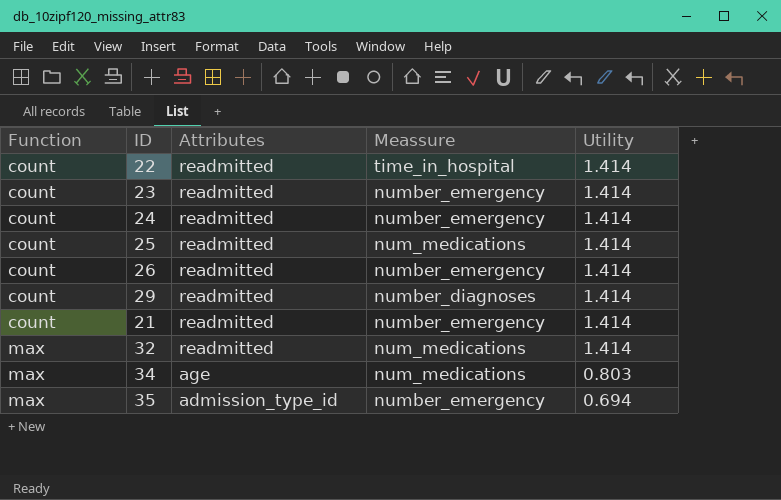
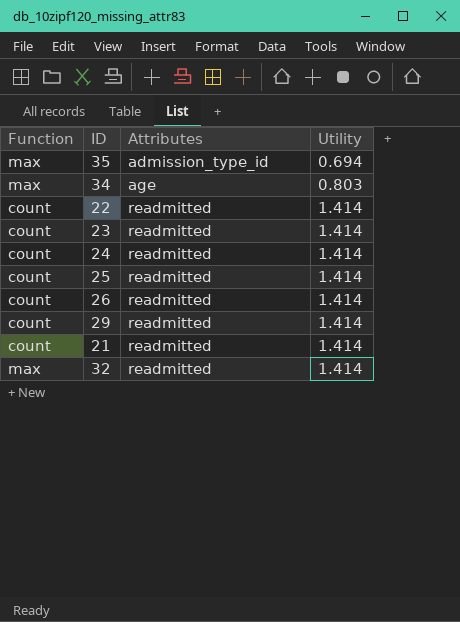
row order: Function ascending -> Attributes ascending
column Meassure | position: 4 -> none

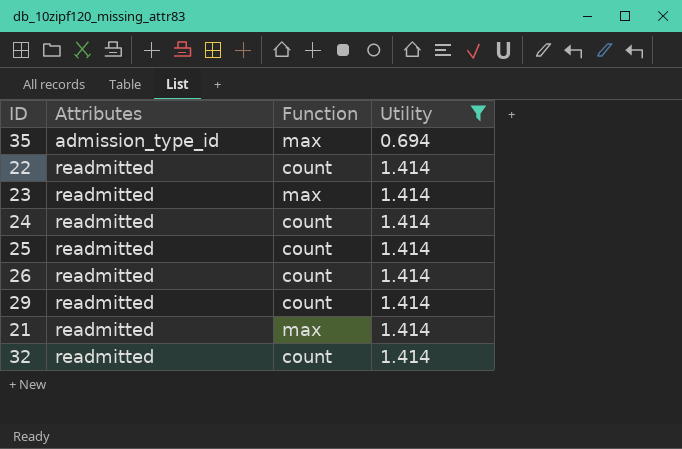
filter: none -> Utility != 0.803
column Function | position: 1 -> 3
23 | Function: count -> max
21 | Function: count -> max
32 | Function: max -> count

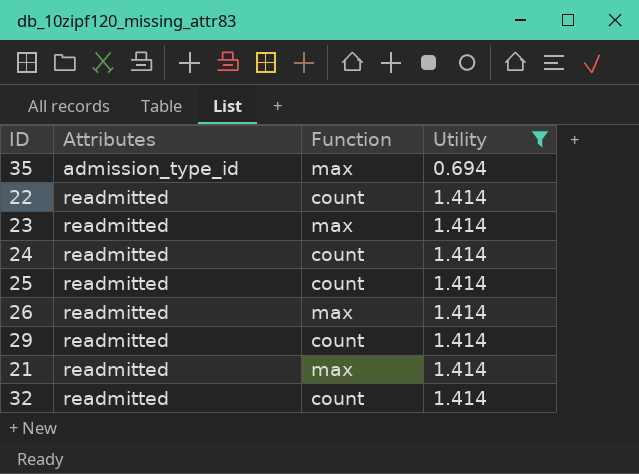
26 | Function: count -> max

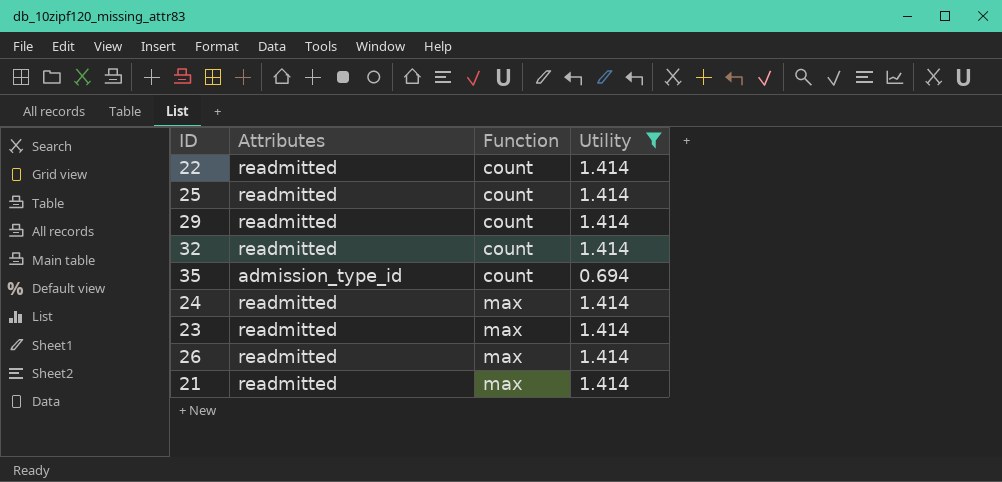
row order: Attributes ascending -> Function ascending
35 | Function: max -> count
24 | Function: count -> max

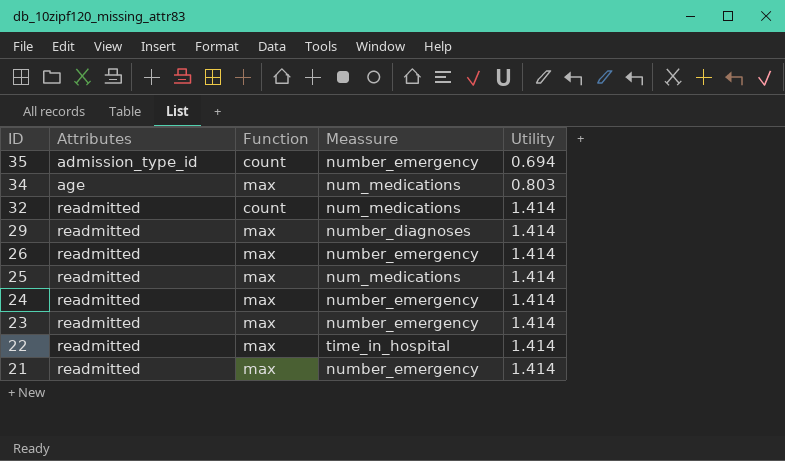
filter: Utility != 0.803 -> none
row order: Function ascending -> ID descending
column Meassure | position: none -> 4
29 | Function: count -> max
25 | Function: count -> max
22 | Function: count -> max

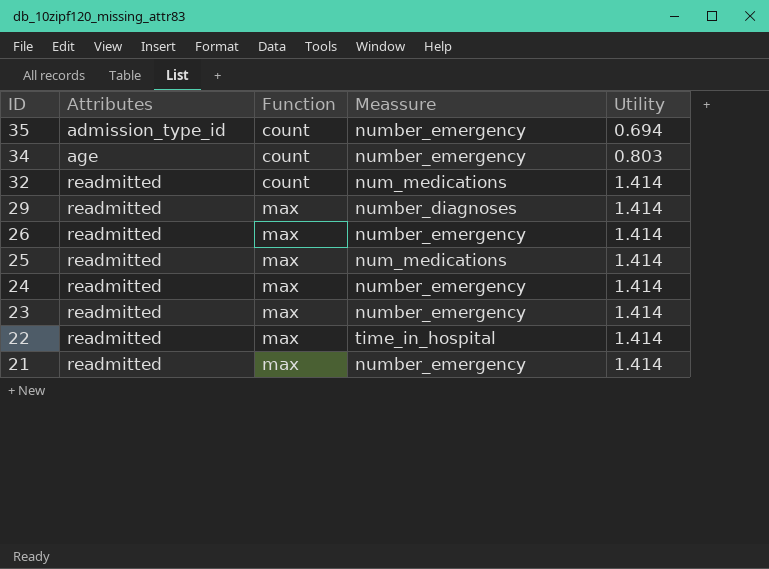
34 | Function: max -> count
34 | Meassure: num_medications -> number_emergency

